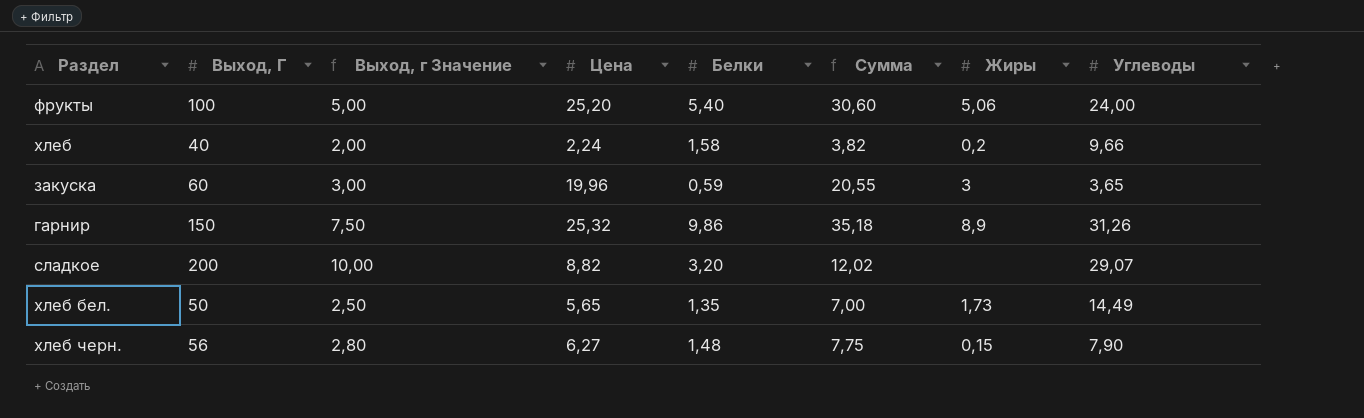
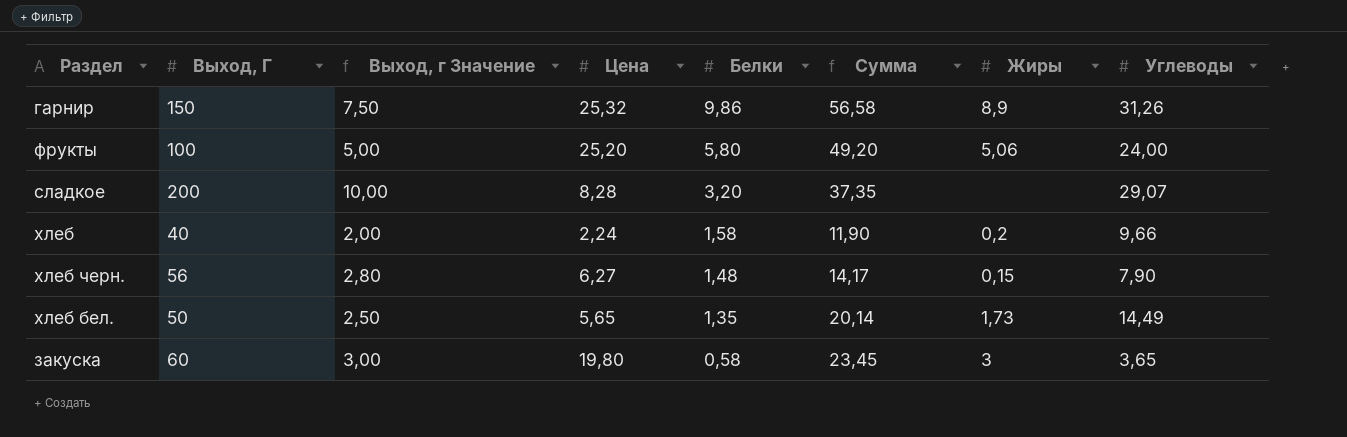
row order: none -> Белки descending
column Сумма | formula: [Цена] + [Белки] -> [Цена] + [Углеводы]
фрукты | Белки: 5,40 -> 5,80
сладкое | Цена: 8,82 -> 8,28
закуска | Цена: 19,96 -> 19,80
закуска | Белки: 0,59 -> 0,58

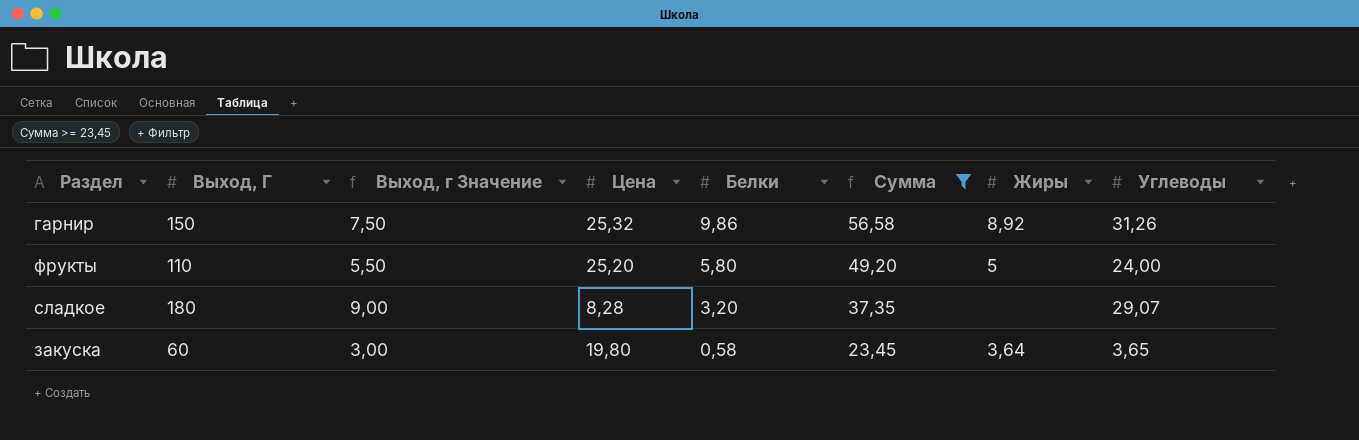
filter: none -> Сумма >= 23,45
гарнир | Жиры: 8,9 -> 8,92
фрукты | Выход, Г: 100 -> 110
фрукты | Выход, г Значение: 5,00 -> 5,50
фрукты | Жиры: 5,06 -> 5
сладкое | Выход, Г: 200 -> 180
сладкое | Выход, г Значение: 10,00 -> 9,00
закуска | Жиры: 3 -> 3,64

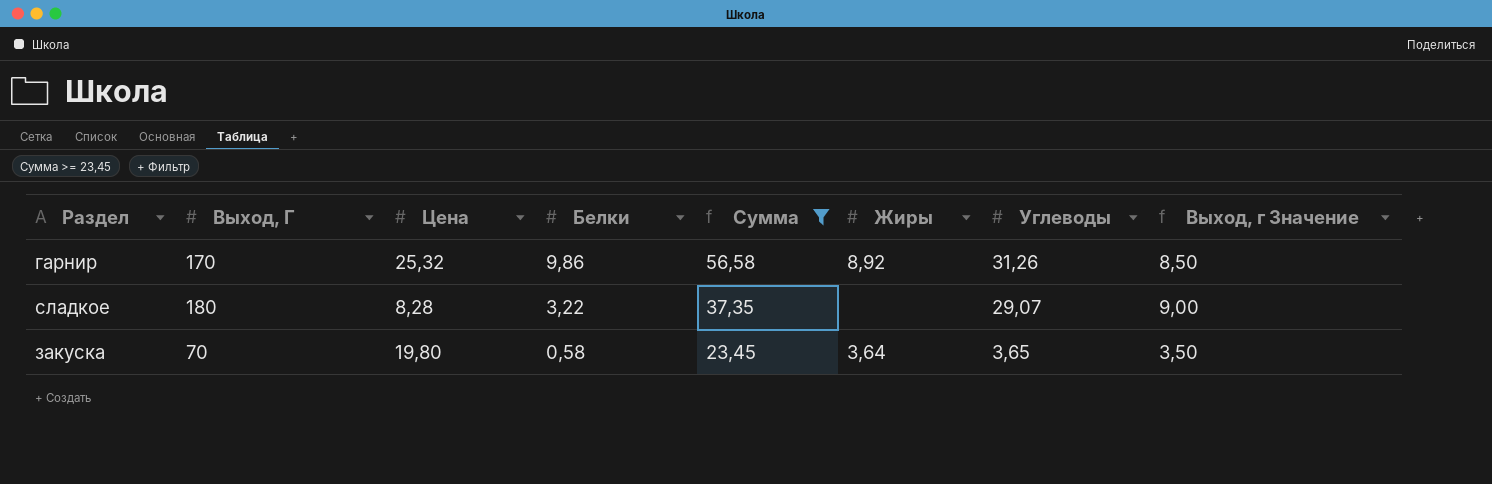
column Выход, г Значение | position: 3 -> 8
row фрукты: 110 | 5,50 | 25,20 | 5,80 | 49,20 | 5 | 24,00 -> none
гарнир | Выход, Г: 150 -> 170
гарнир | Выход, г Значение: 7,50 -> 8,50
сладкое | Белки: 3,20 -> 3,22
закуска | Выход, Г: 60 -> 70
закуска | Выход, г Значение: 3,00 -> 3,50

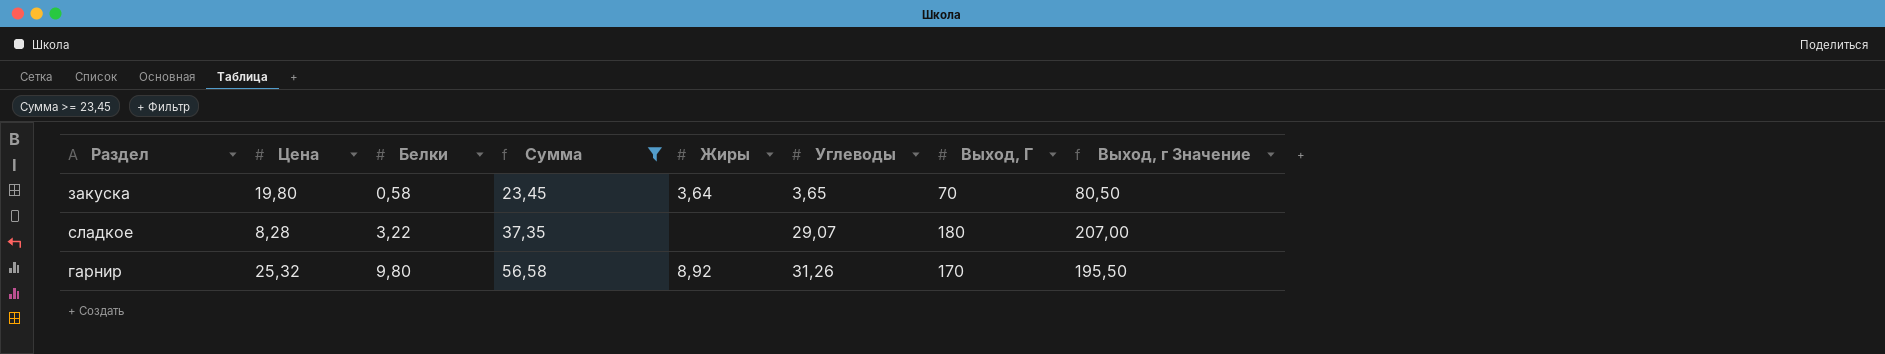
row order: Белки descending -> Белки ascending
column Выход, Г | position: 2 -> 7
column Выход, г Значение | formula: [Выход, Г] * 0,05 -> [Выход, Г] * 1,15
гарнир | Белки: 9,86 -> 9,80

